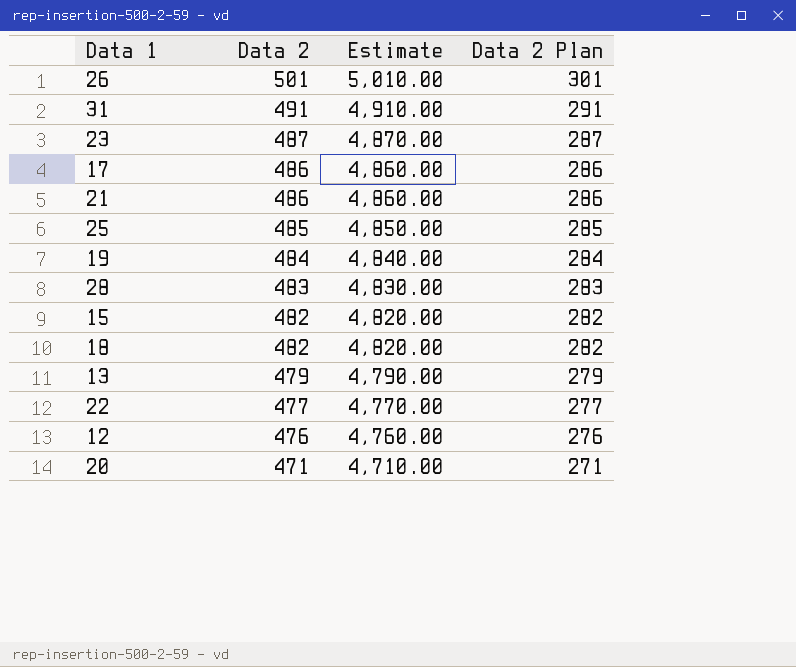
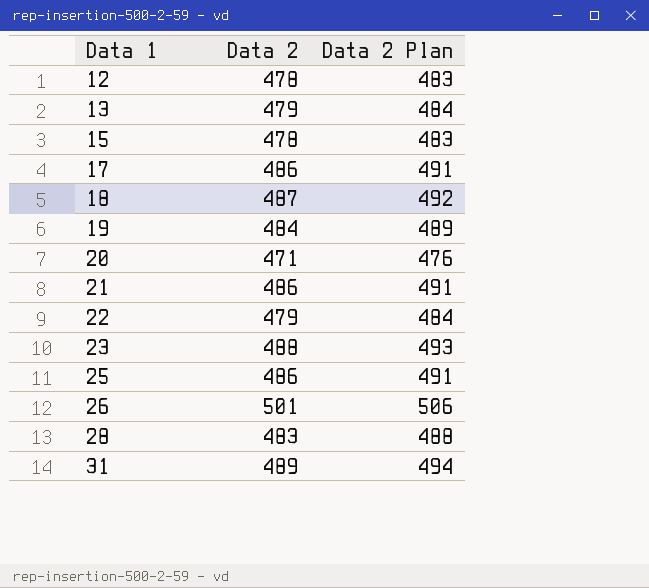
row order: Data 2 descending -> Data 1 ascending
column Estimate | formula: [Data 2] * 10 -> none
column Data 2 Plan | formula: [Data 2] - 200 -> [Data 2] + 5
12 | Data 2: 476 -> 478
15 | Data 2: 482 -> 478
18 | Data 2: 482 -> 487
22 | Data 2: 477 -> 479
23 | Data 2: 487 -> 488
25 | Data 2: 485 -> 486
31 | Data 2: 491 -> 489

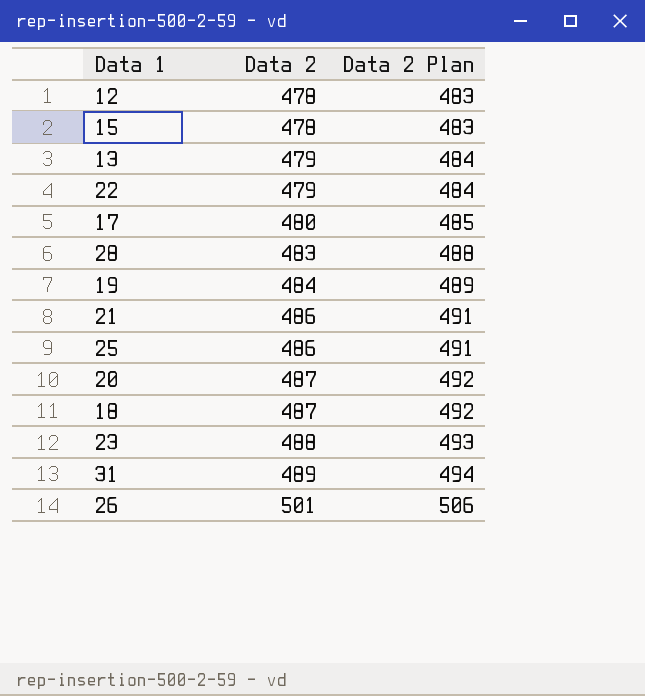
row order: Data 1 ascending -> Data 2 ascending
17 | Data 2: 486 -> 480
17 | Data 2 Plan: 491 -> 485
20 | Data 2: 471 -> 487
20 | Data 2 Plan: 476 -> 492

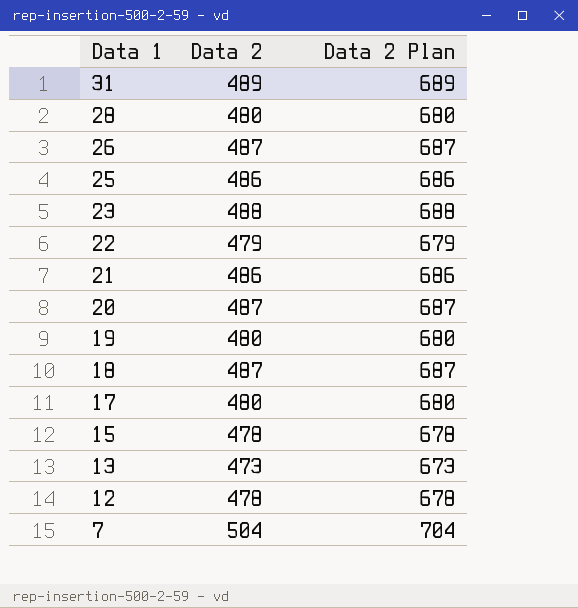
row order: Data 2 ascending -> Data 1 descending
column Data 2 Plan | formula: [Data 2] + 5 -> [Data 2] + 200
28 | Data 2: 483 -> 480
26 | Data 2: 501 -> 487
19 | Data 2: 484 -> 480
13 | Data 2: 479 -> 473
row 7: none -> 504 | 704

